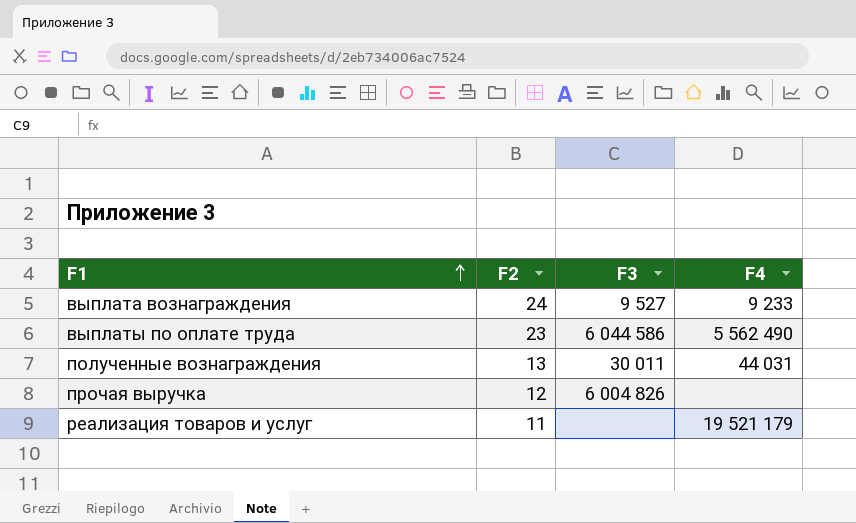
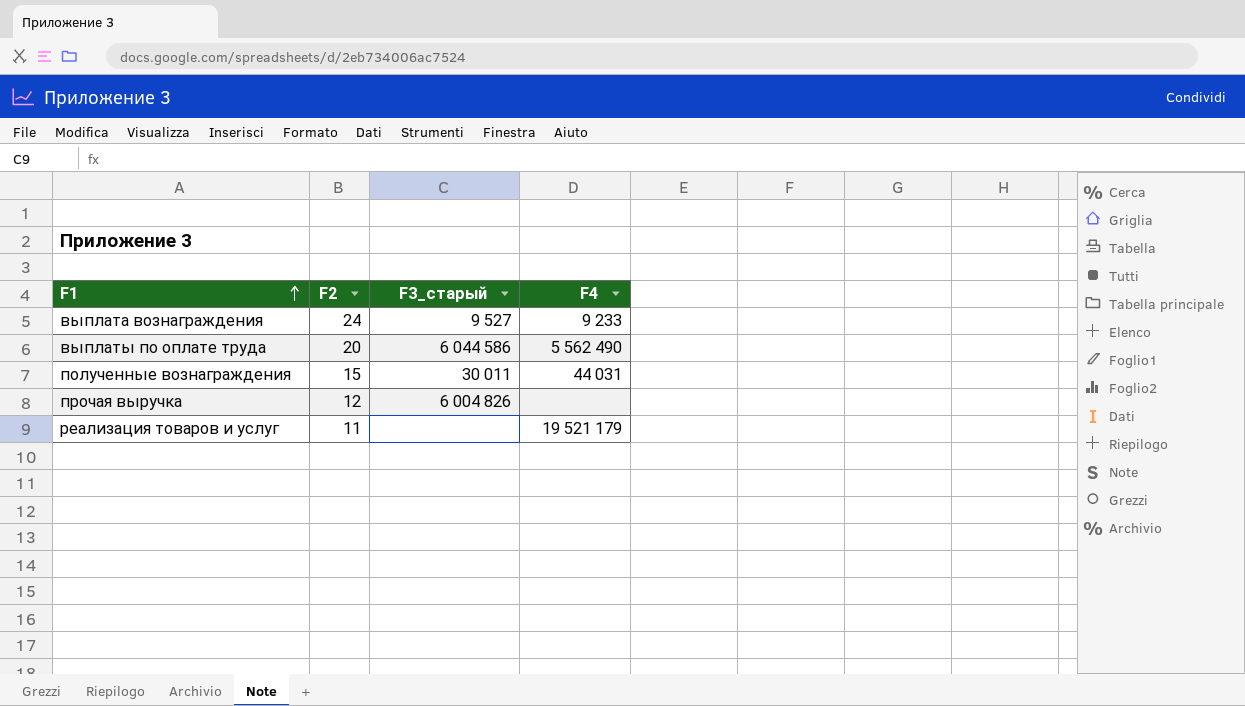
column name: F3 -> F3_старый
выплаты по оплате труда | F2: 23 -> 20
полученные вознаграждения | F2: 13 -> 15

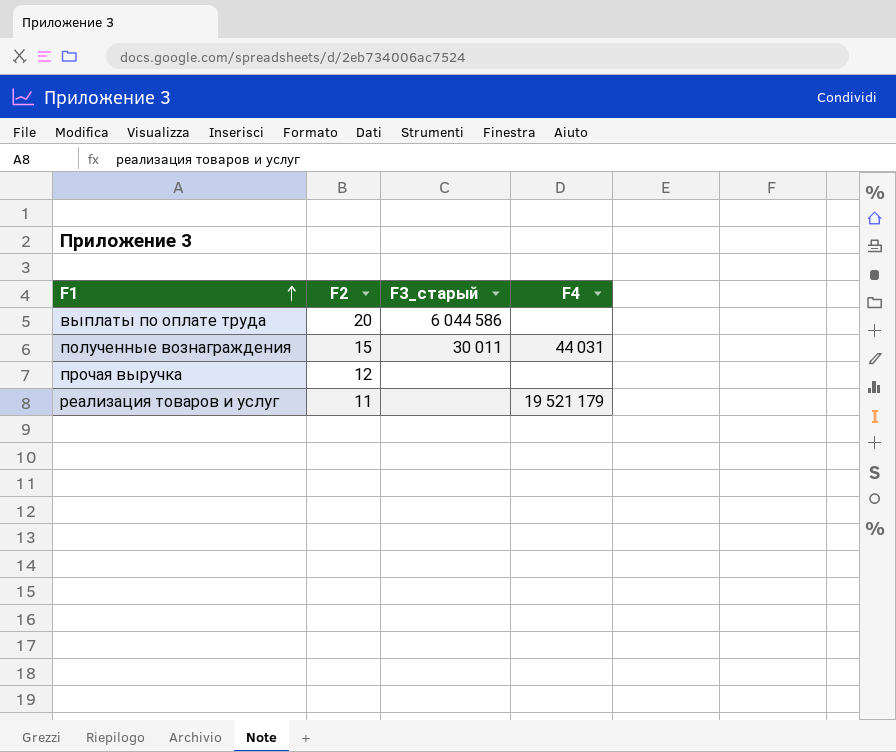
row выплата вознаграждения: 24 | 9 527 | 9 233 -> none
выплаты по оплате труда | F4: 5 562 490 -> none
прочая выручка | F3_старый: 6 004 826 -> none

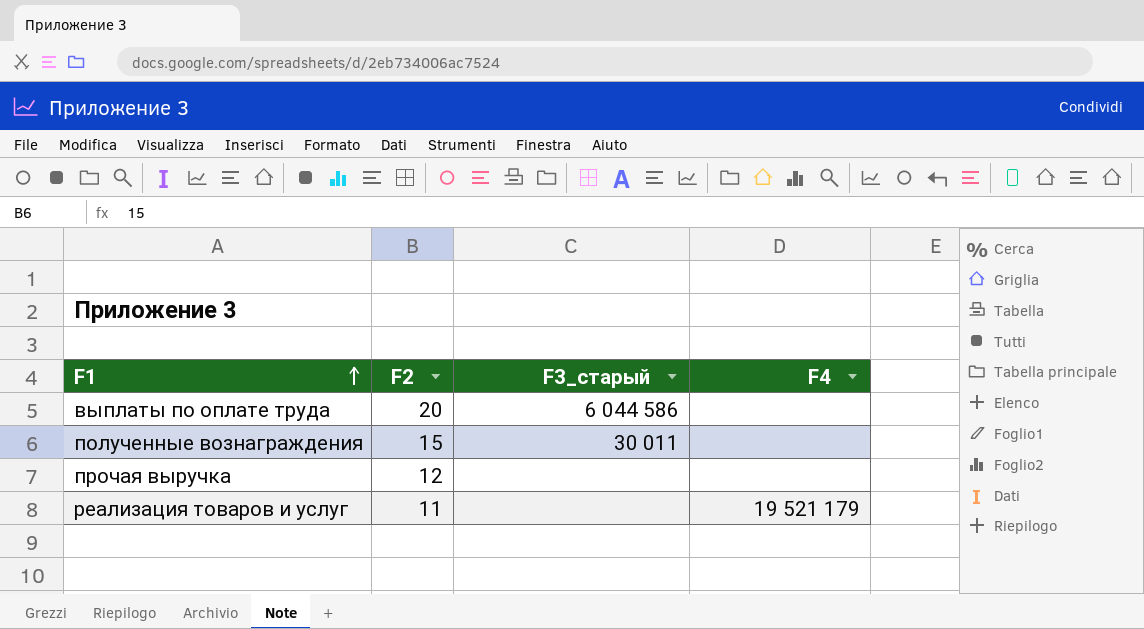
полученные вознаграждения | F4: 44 031 -> none

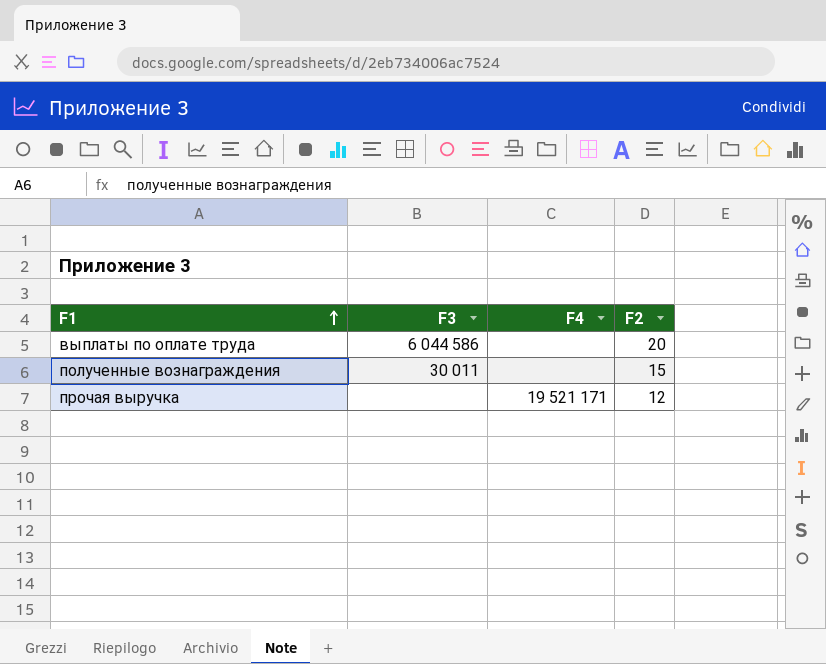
column name: F3_старый -> F3
column F2 | position: 2 -> 4
row реализация товаров и услуг: 11 | none | 19 521 179 -> none
прочая выручка | F4: none -> 19 521 171

